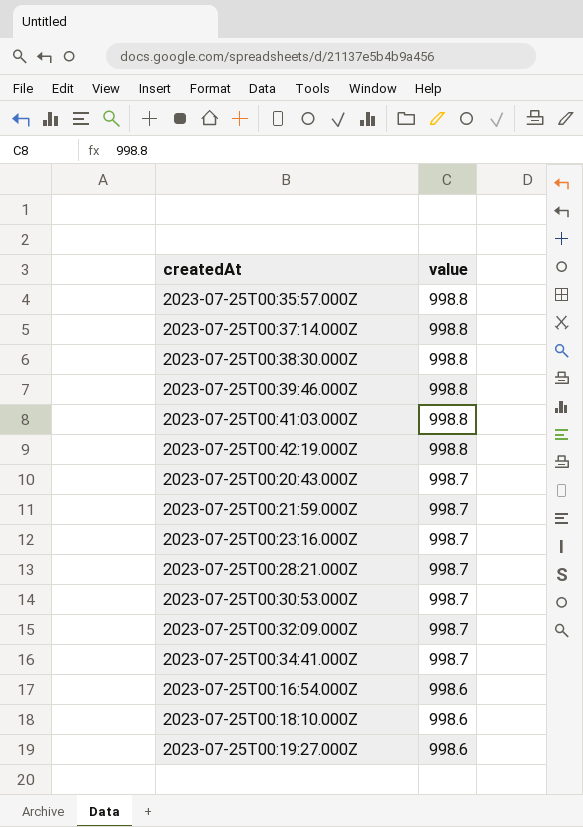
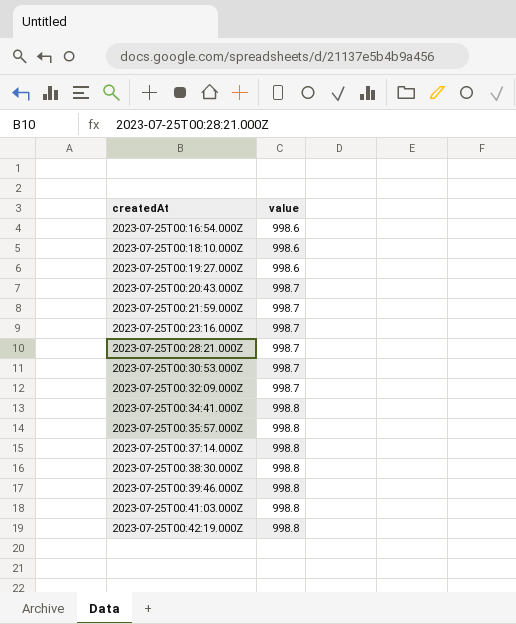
row order: value descending -> createdAt ascending
2023-07-25T00:34:41.000Z | value: 998.7 -> 998.8

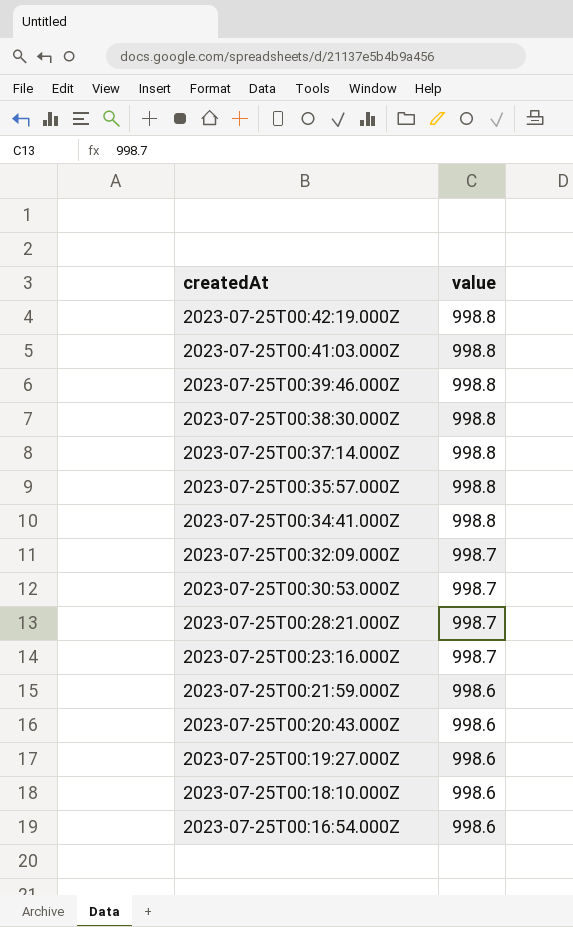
row order: createdAt ascending -> createdAt descending
2023-07-25T00:21:59.000Z | value: 998.7 -> 998.6
2023-07-25T00:20:43.000Z | value: 998.7 -> 998.6

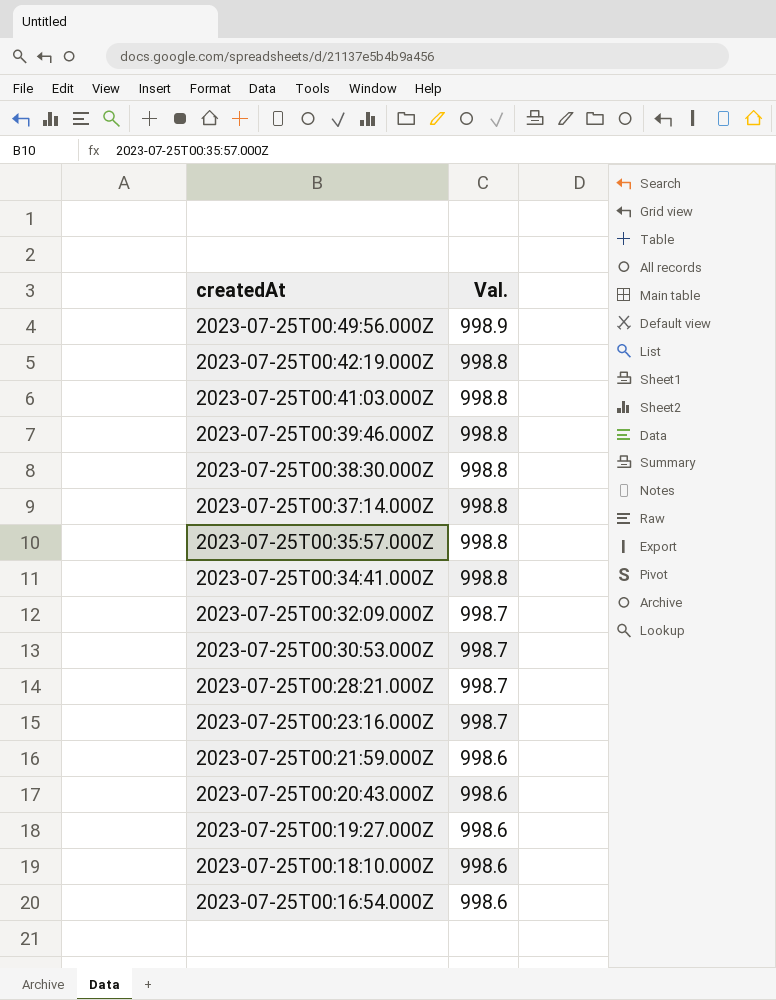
column name: value -> Val.
row 2023-07-25T00:49:56.000Z: none -> 998.9

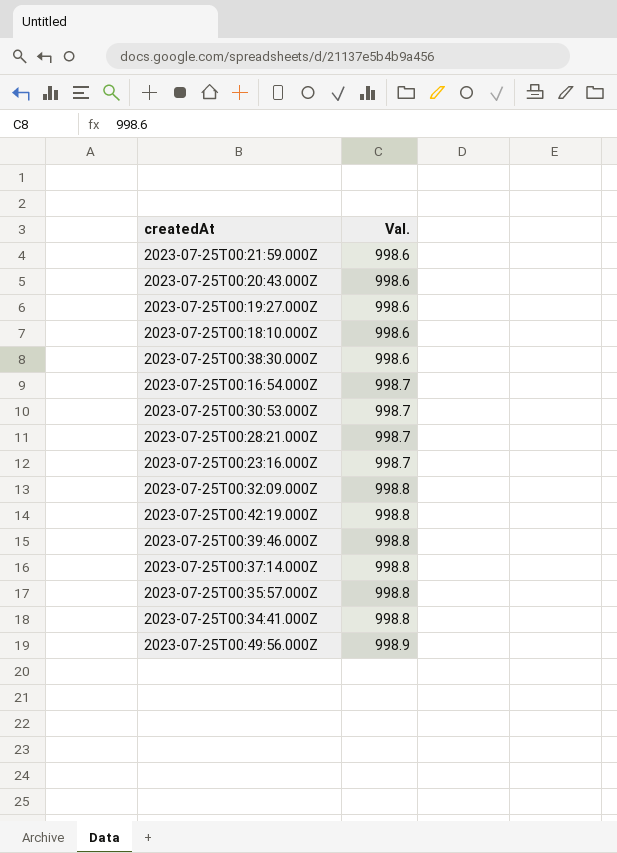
row order: createdAt descending -> Val. ascending
row 2023-07-25T00:41:03.000Z: 998.8 -> none
2023-07-25T00:38:30.000Z | Val.: 998.8 -> 998.6
2023-07-25T00:16:54.000Z | Val.: 998.6 -> 998.7
2023-07-25T00:32:09.000Z | Val.: 998.7 -> 998.8

